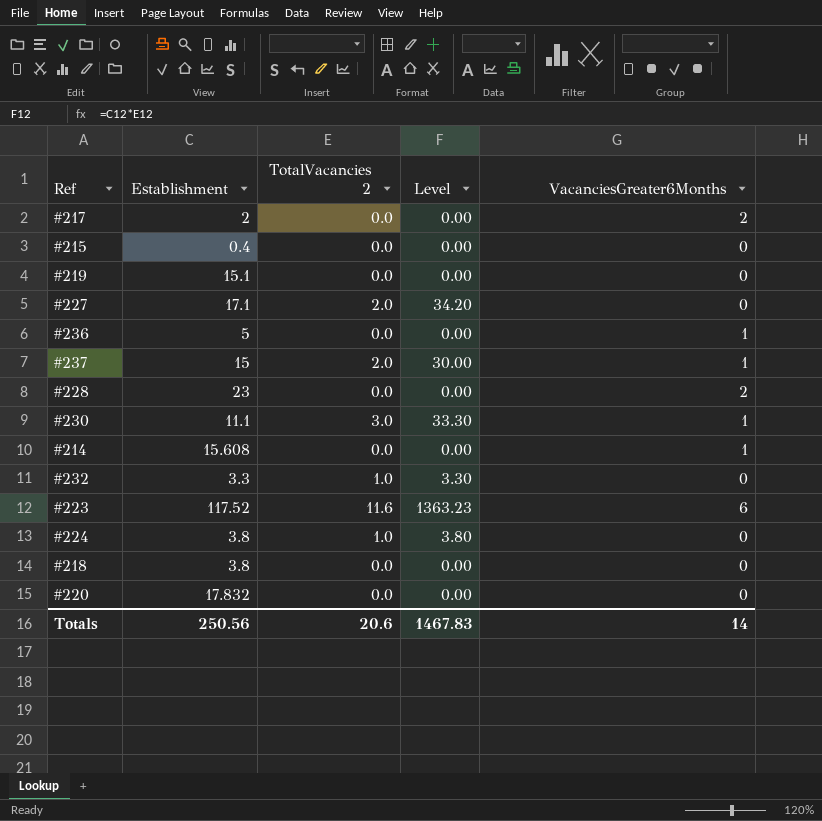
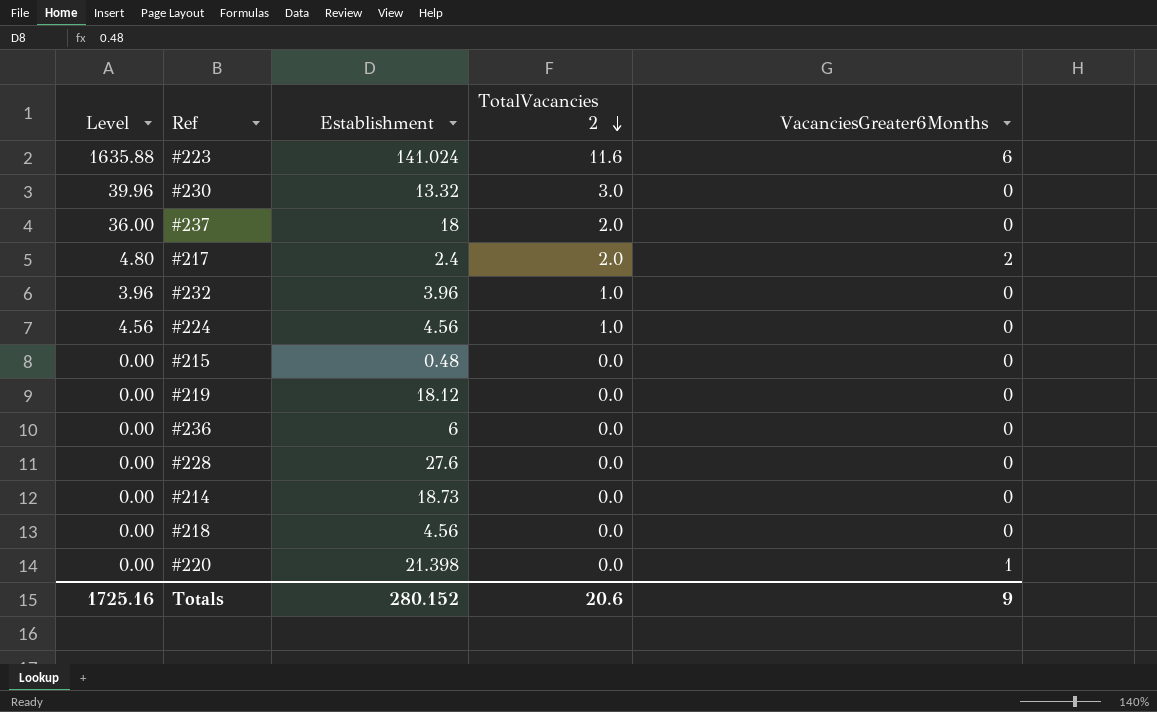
row order: none -> TotalVacancies 2 descending
column Level | position: 4 -> 1
row #227: 17.1 | 2.0 | 34.20 | 0 -> none
#223 | Level: 1363.23 -> 1635.88
#223 | Establishment: 117.52 -> 141.024
#230 | Level: 33.30 -> 39.96
#230 | Establishment: 11.1 -> 13.32
#230 | VacanciesGreater6Months: 1 -> 0
#237 | Level: 30.00 -> 36.00
#237 | Establishment: 15 -> 18
#237 | VacanciesGreater6Months: 1 -> 0
#217 | Level: 0.00 -> 4.80
#217 | Establishment: 2 -> 2.4
#217 | TotalVacancies 2: 0.0 -> 2.0
#232 | Level: 3.30 -> 3.96
#232 | Establishment: 3.3 -> 3.96
#224 | Level: 3.80 -> 4.56
#224 | Establishment: 3.8 -> 4.56
#215 | Establishment: 0.4 -> 0.48
#219 | Establishment: 15.1 -> 18.12
#236 | Establishment: 5 -> 6
#236 | VacanciesGreater6Months: 1 -> 0
#228 | Establishment: 23 -> 27.6
#228 | VacanciesGreater6Months: 2 -> 0
#214 | Establishment: 15.608 -> 18.73
#214 | VacanciesGreater6Months: 1 -> 0
#218 | Establishment: 3.8 -> 4.56
#220 | Establishment: 17.832 -> 21.398
#220 | VacanciesGreater6Months: 0 -> 1
Totals | Level: 1467.83 -> 1725.16
Totals | Establishment: 250.56 -> 280.152
Totals | VacanciesGreater6Months: 14 -> 9

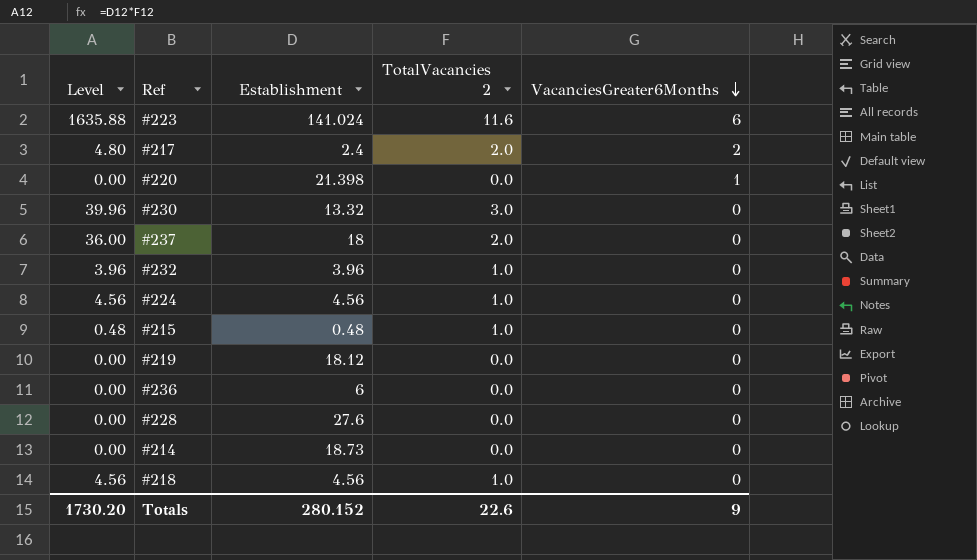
row order: TotalVacancies 2 descending -> VacanciesGreater6Months descending
#215 | Level: 0.00 -> 0.48
#215 | TotalVacancies 2: 0.0 -> 1.0
#218 | Level: 0.00 -> 4.56
#218 | TotalVacancies 2: 0.0 -> 1.0
Totals | Level: 1725.16 -> 1730.20
Totals | TotalVacancies 2: 20.6 -> 22.6

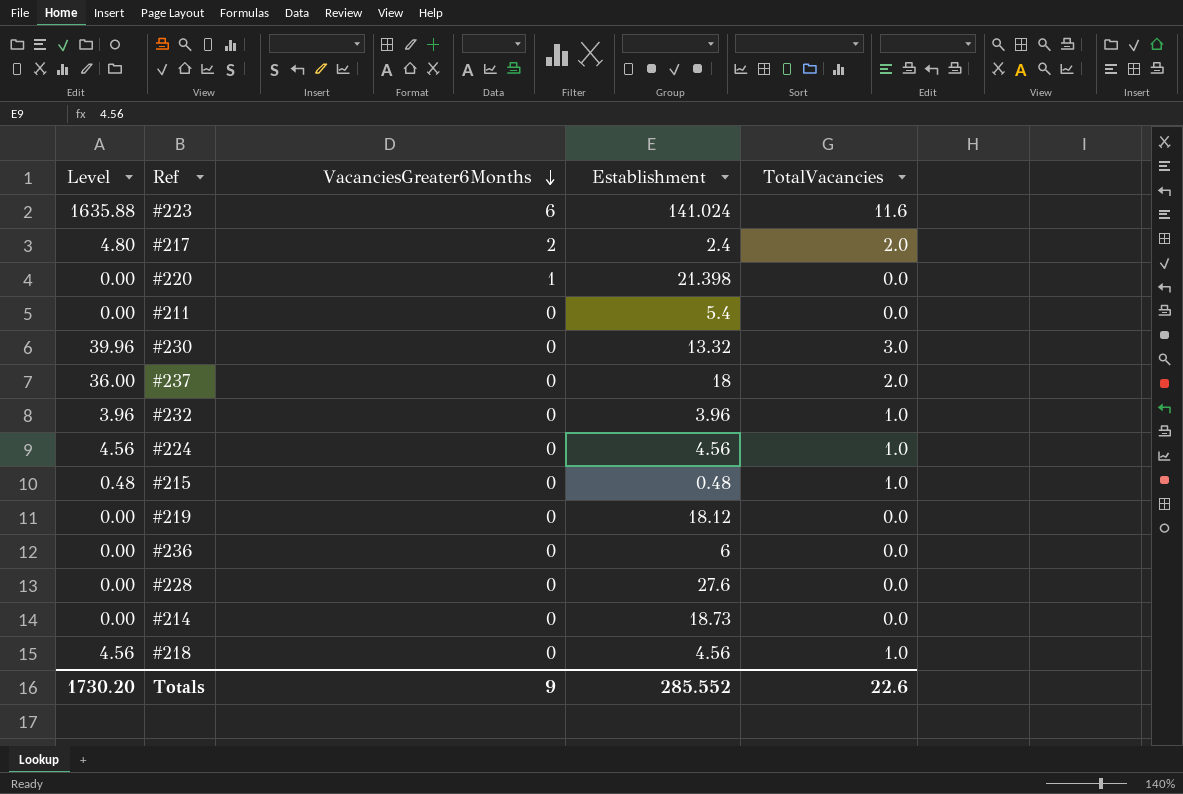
column VacanciesGreater6Months | position: 5 -> 3
column name: TotalVacancies 2 -> TotalVacancies
row #211: none -> 0.00 | 0 | 5.4 | 0.0
Totals | Establishment: 280.152 -> 285.552

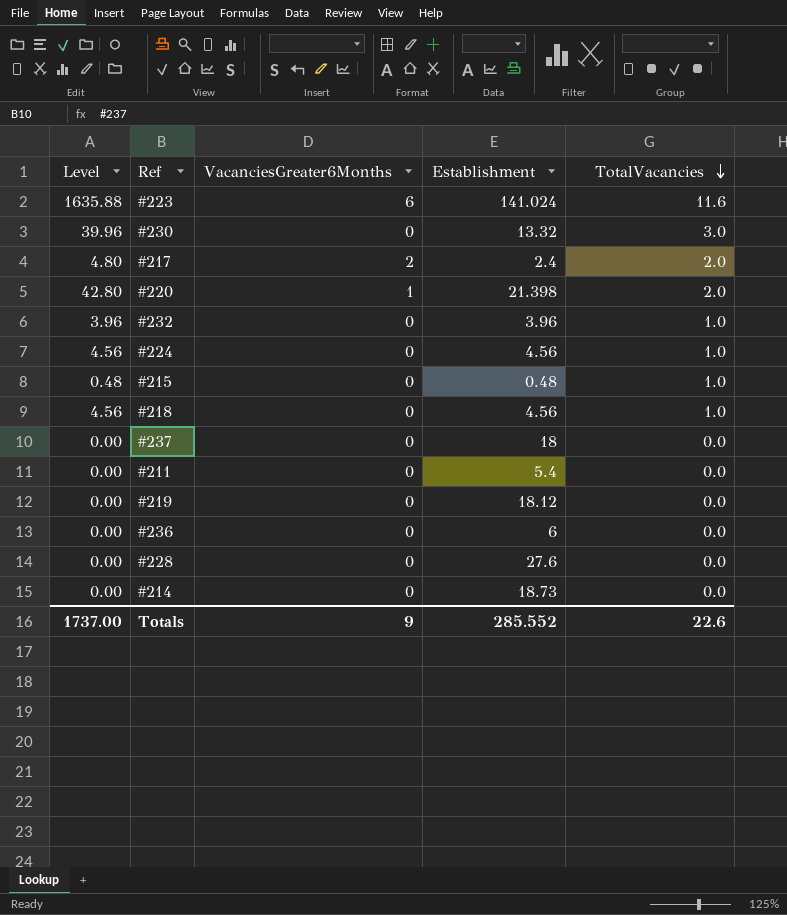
row order: VacanciesGreater6Months descending -> TotalVacancies descending
#220 | Level: 0.00 -> 42.80
#220 | TotalVacancies: 0.0 -> 2.0
#237 | Level: 36.00 -> 0.00
#237 | TotalVacancies: 2.0 -> 0.0
Totals | Level: 1730.20 -> 1737.00

